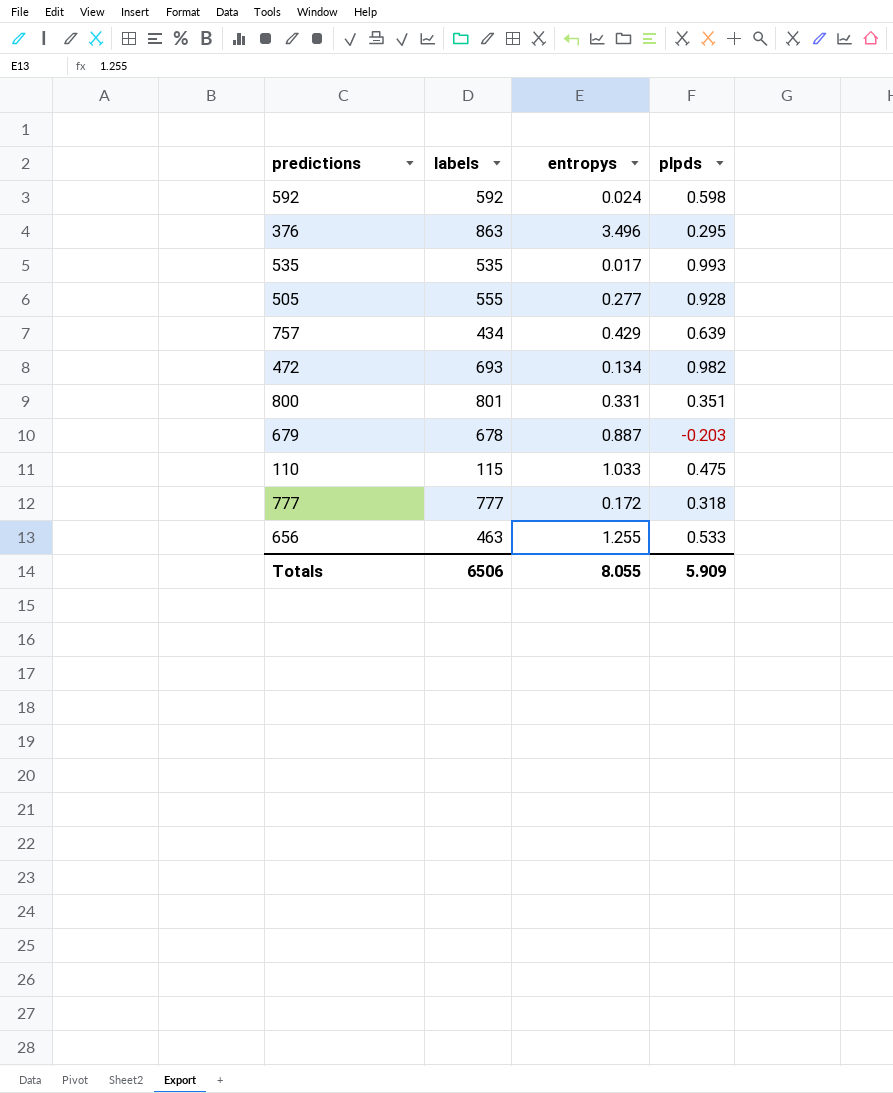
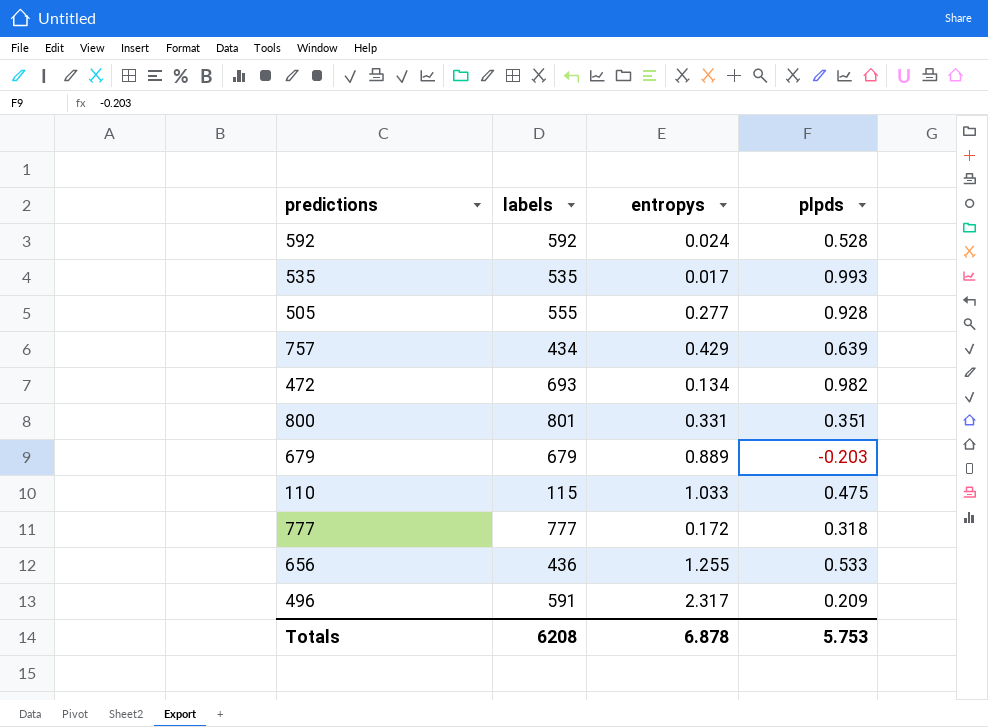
row 376: 863 | 3.496 | 0.295 -> none
592 | plpds: 0.598 -> 0.528
679 | labels: 678 -> 679
679 | entropys: 0.887 -> 0.889
656 | labels: 463 -> 436
row 496: none -> 591 | 2.317 | 0.209
Totals | labels: 6506 -> 6208
Totals | entropys: 8.055 -> 6.878
Totals | plpds: 5.909 -> 5.753

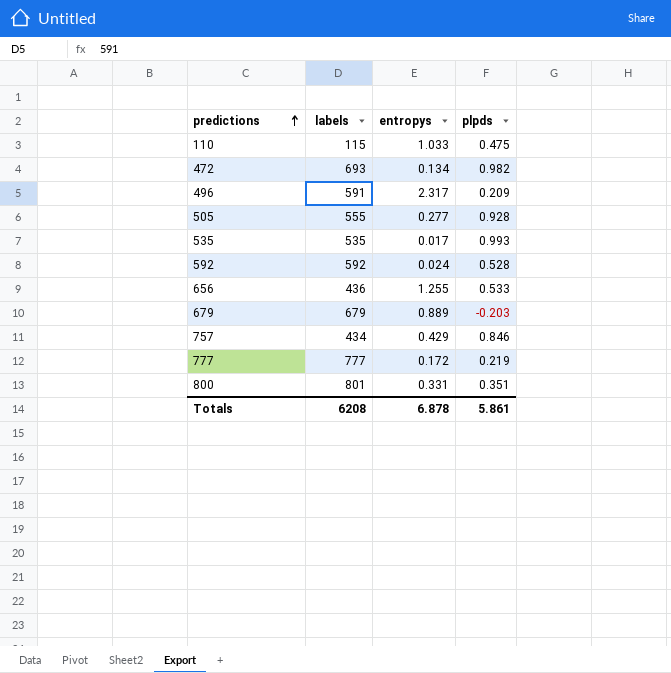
row order: none -> predictions ascending
757 | plpds: 0.639 -> 0.846
777 | plpds: 0.318 -> 0.219
Totals | plpds: 5.753 -> 5.861

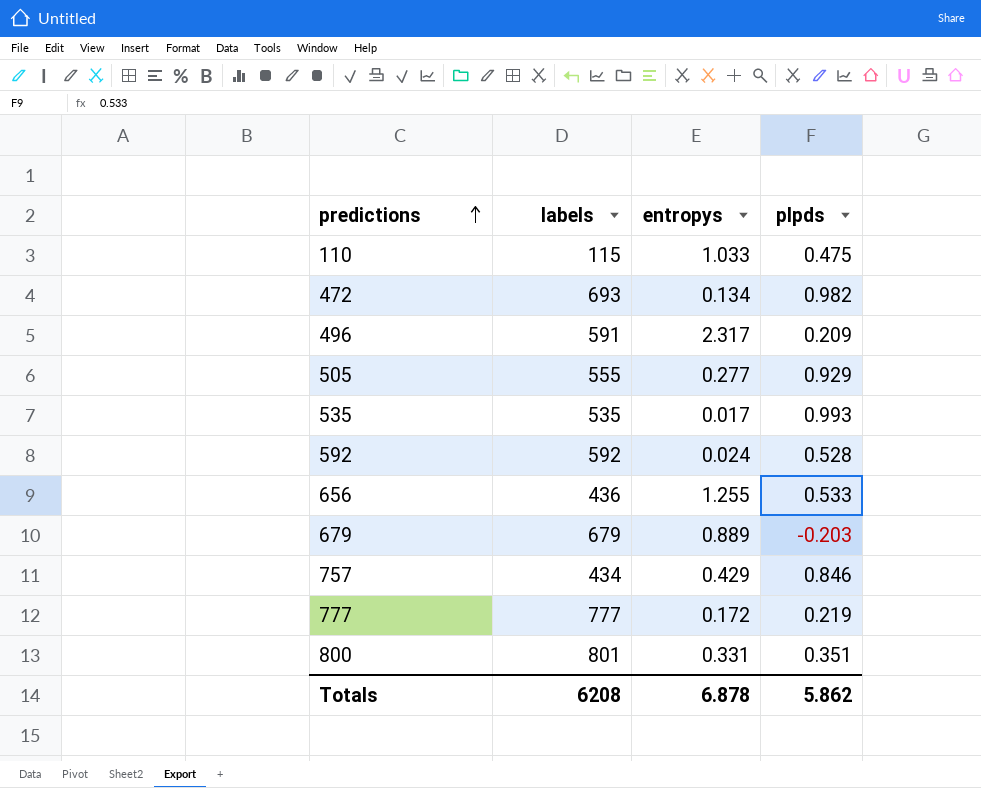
505 | plpds: 0.928 -> 0.929
Totals | plpds: 5.861 -> 5.862

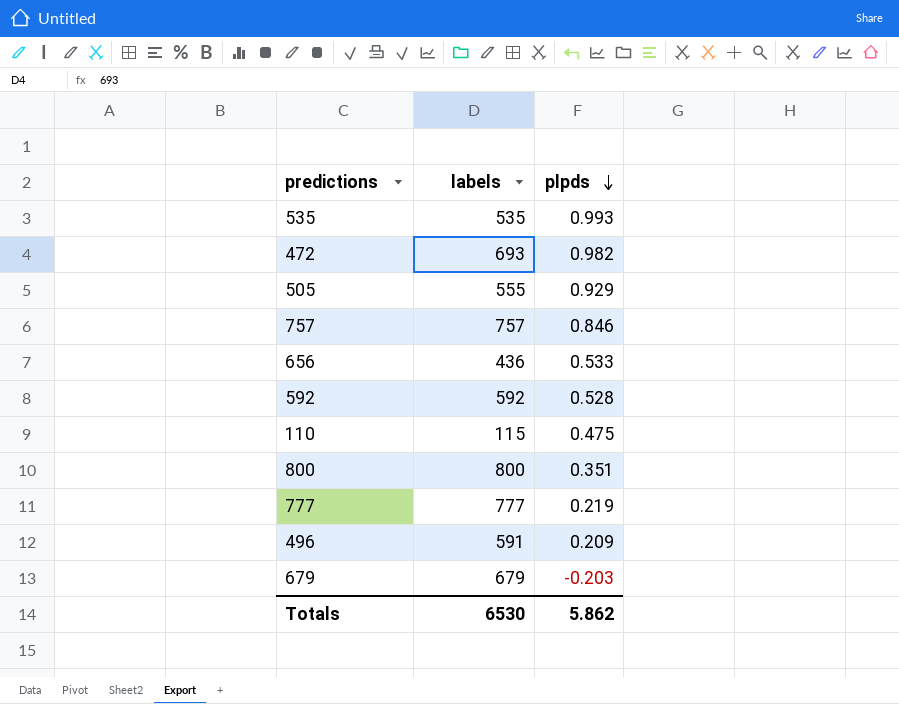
row order: predictions ascending -> plpds descending
column entropys | position: 3 -> none
757 | labels: 434 -> 757
800 | labels: 801 -> 800
Totals | labels: 6208 -> 6530

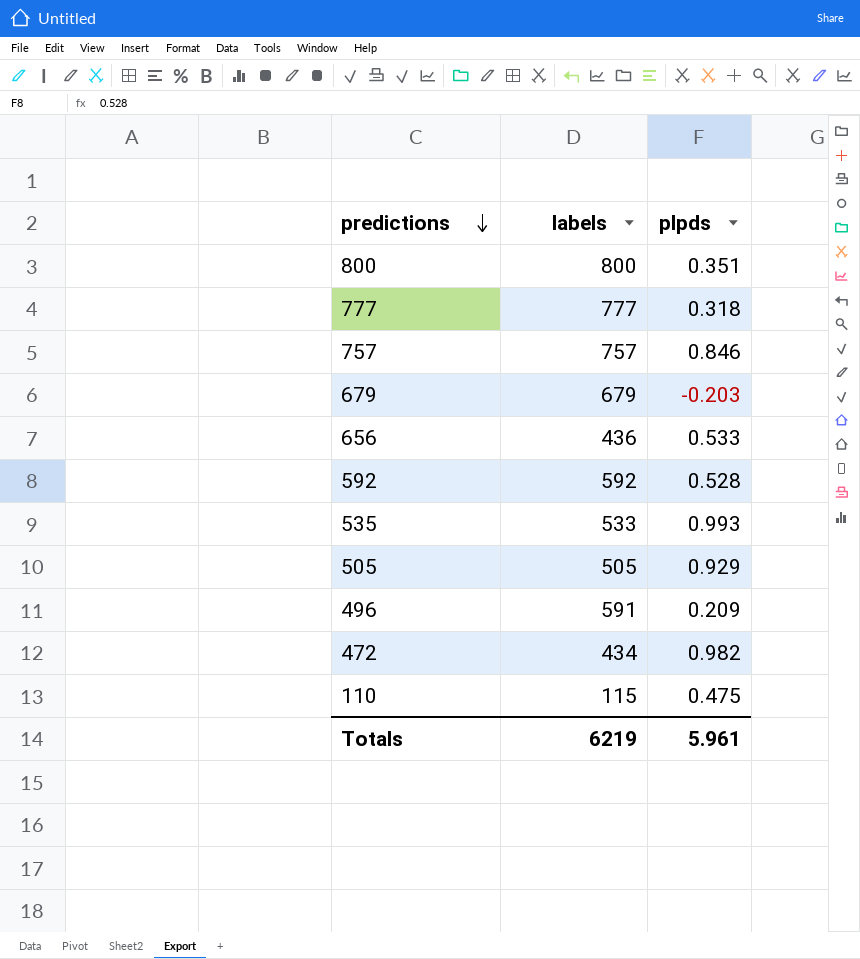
row order: plpds descending -> predictions descending
777 | plpds: 0.219 -> 0.318
535 | labels: 535 -> 533
505 | labels: 555 -> 505
472 | labels: 693 -> 434
Totals | labels: 6530 -> 6219
Totals | plpds: 5.862 -> 5.961

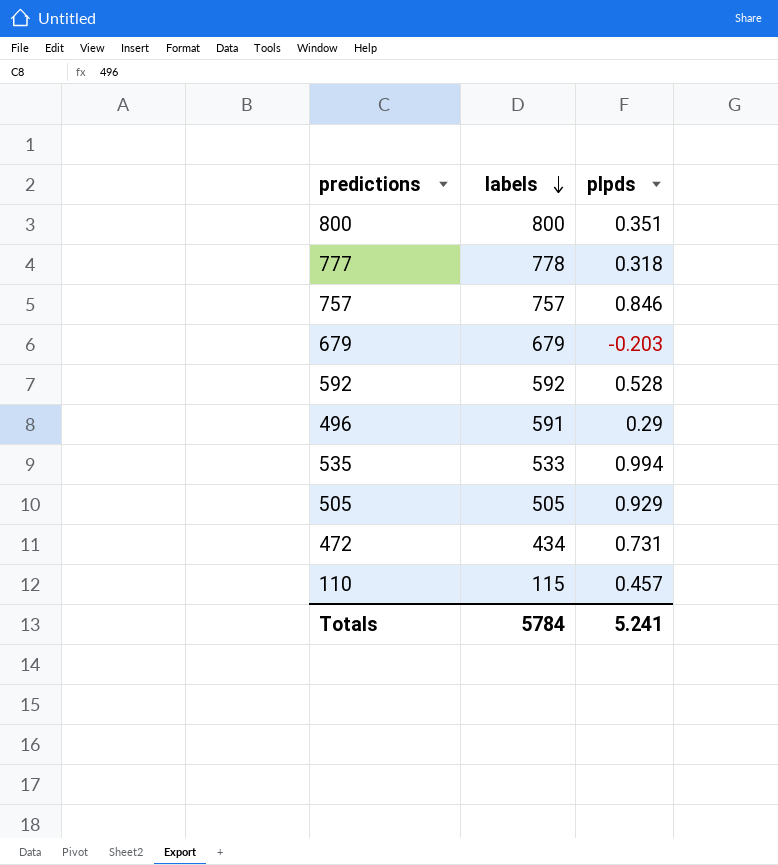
row order: predictions descending -> labels descending
row 656: 436 | 0.533 -> none
777 | labels: 777 -> 778
496 | plpds: 0.209 -> 0.29
535 | plpds: 0.993 -> 0.994
472 | plpds: 0.982 -> 0.731
110 | plpds: 0.475 -> 0.457
Totals | labels: 6219 -> 5784
Totals | plpds: 5.961 -> 5.241

